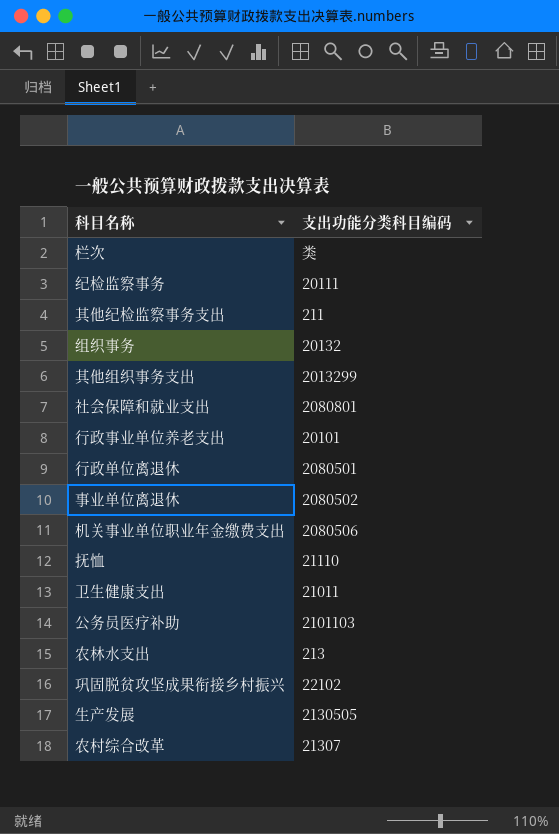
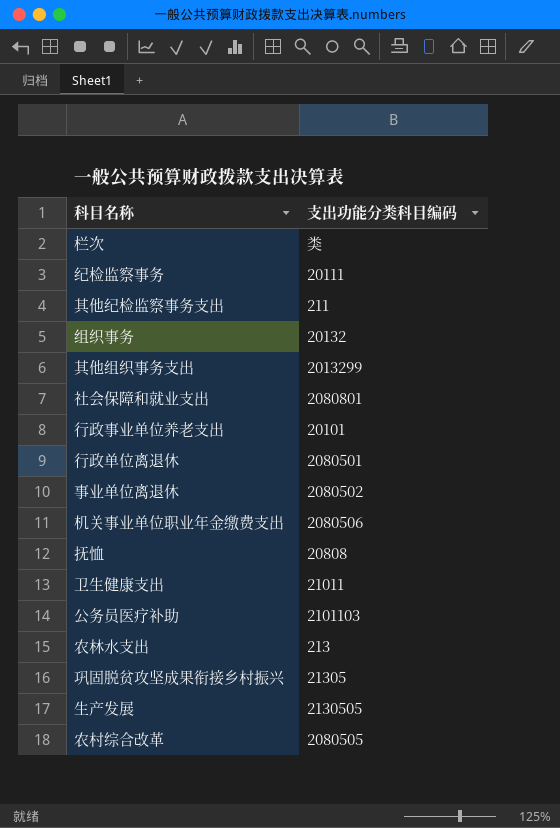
抚恤 | 支出功能分类科目编码: 21110 -> 20808
巩固脱贫攻坚成果衔接乡村振兴 | 支出功能分类科目编码: 22102 -> 21305
农村综合改革 | 支出功能分类科目编码: 21307 -> 2080505

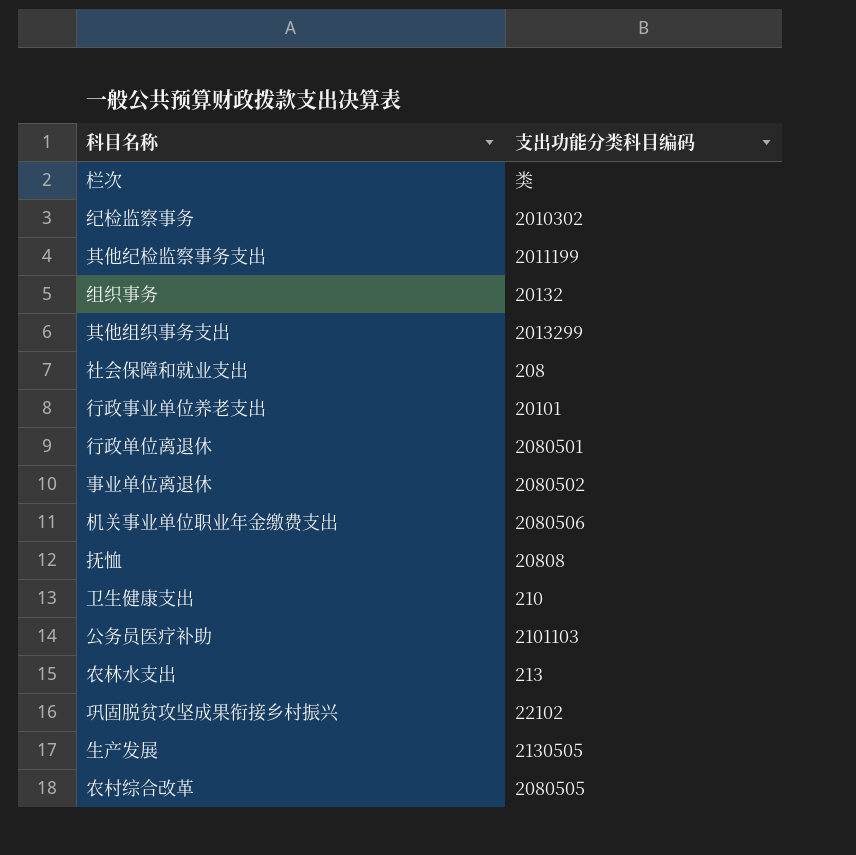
纪检监察事务 | 支出功能分类科目编码: 20111 -> 2010302
其他纪检监察事务支出 | 支出功能分类科目编码: 211 -> 2011199
社会保障和就业支出 | 支出功能分类科目编码: 2080801 -> 208
卫生健康支出 | 支出功能分类科目编码: 21011 -> 210
巩固脱贫攻坚成果衔接乡村振兴 | 支出功能分类科目编码: 21305 -> 22102

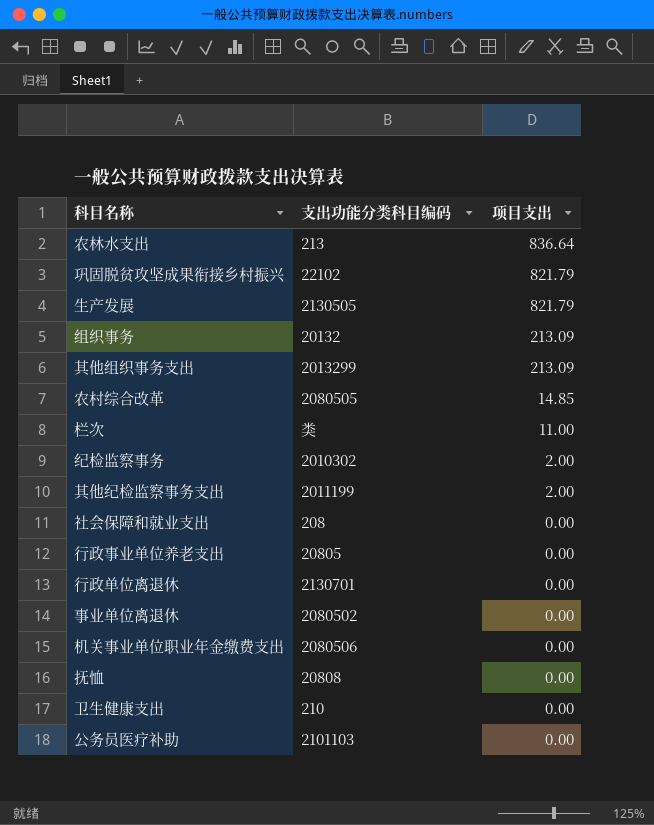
row order: none -> 项目支出 descending
column 项目支出 | position: none -> 3
行政事业单位养老支出 | 支出功能分类科目编码: 20101 -> 20805
行政单位离退休 | 支出功能分类科目编码: 2080501 -> 2130701

